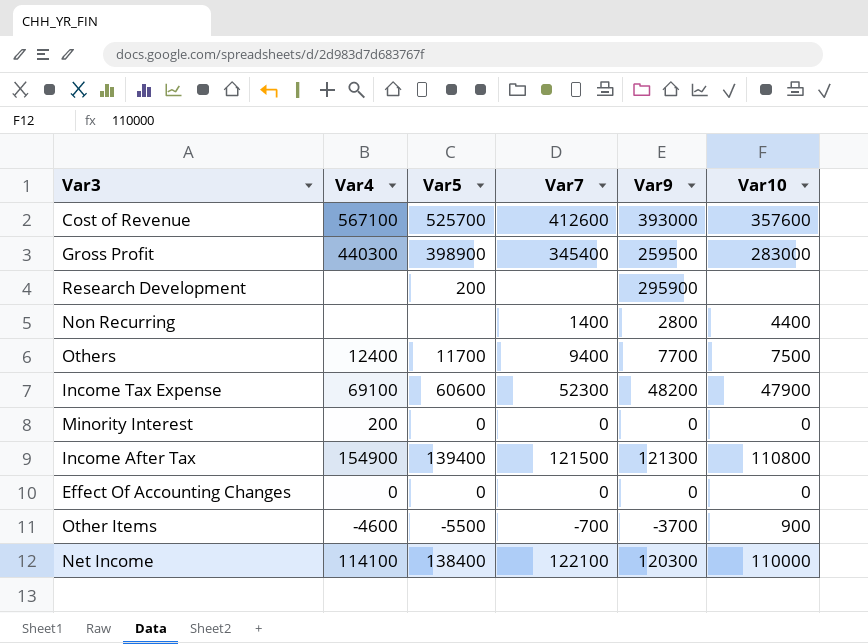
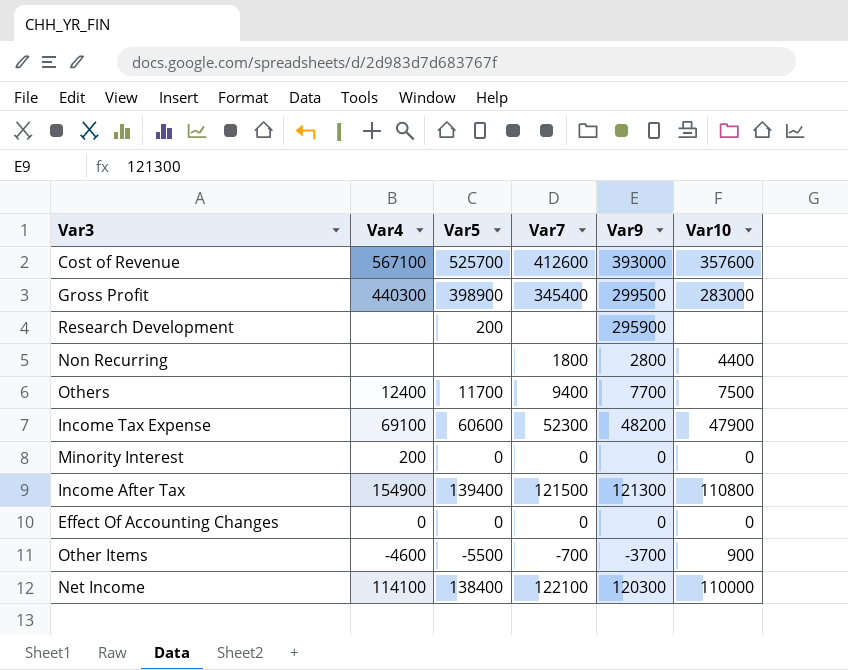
Gross Profit | Var9: 259500 -> 299500
Non Recurring | Var7: 1400 -> 1800

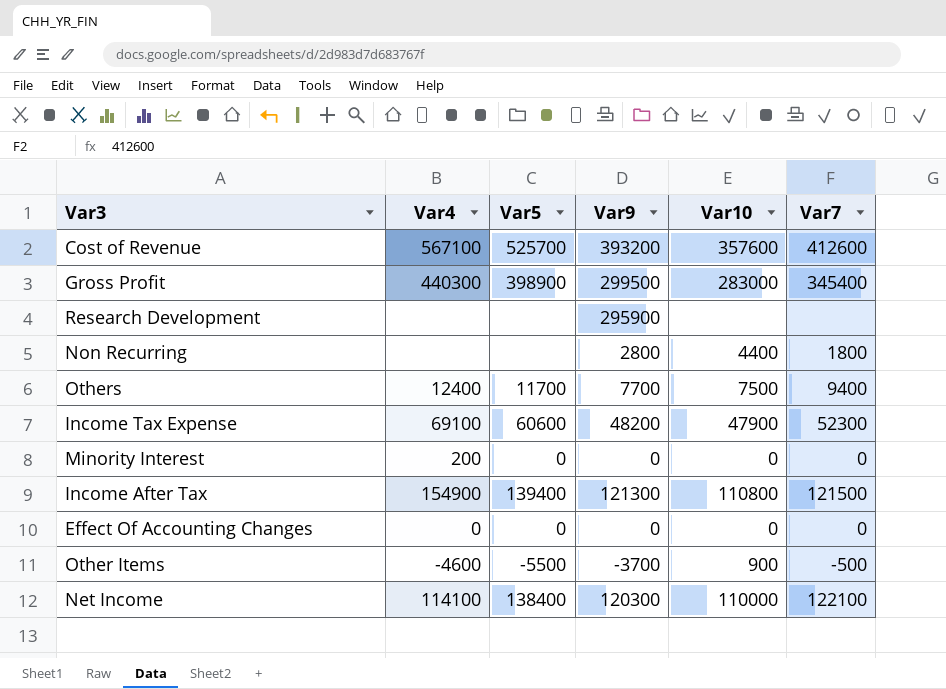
column Var7 | position: 4 -> 6
Cost of Revenue | Var9: 393000 -> 393200
Research Development | Var5: 200 -> none
Other Items | Var7: -700 -> -500

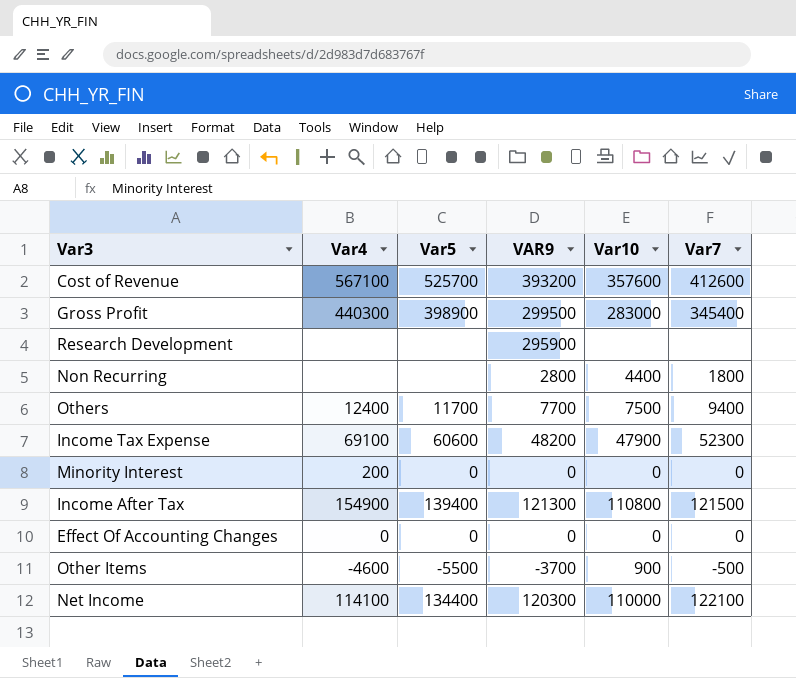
column name: Var9 -> VAR9
Net Income | Var5: 138400 -> 134400

